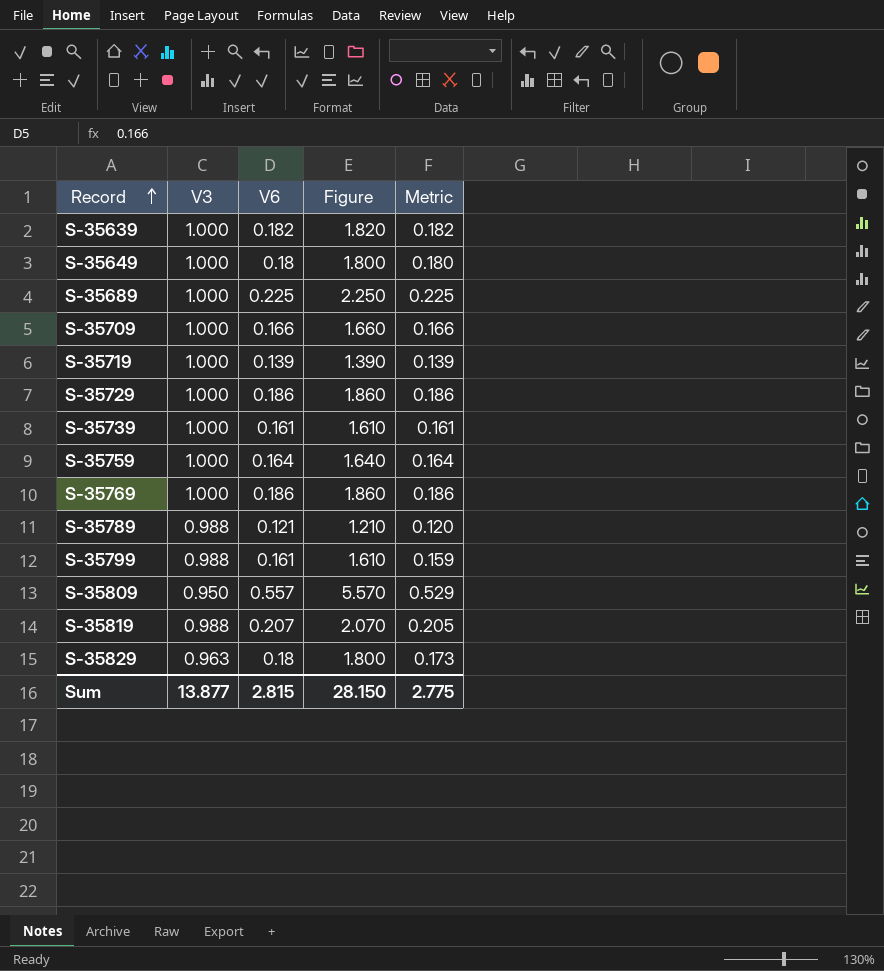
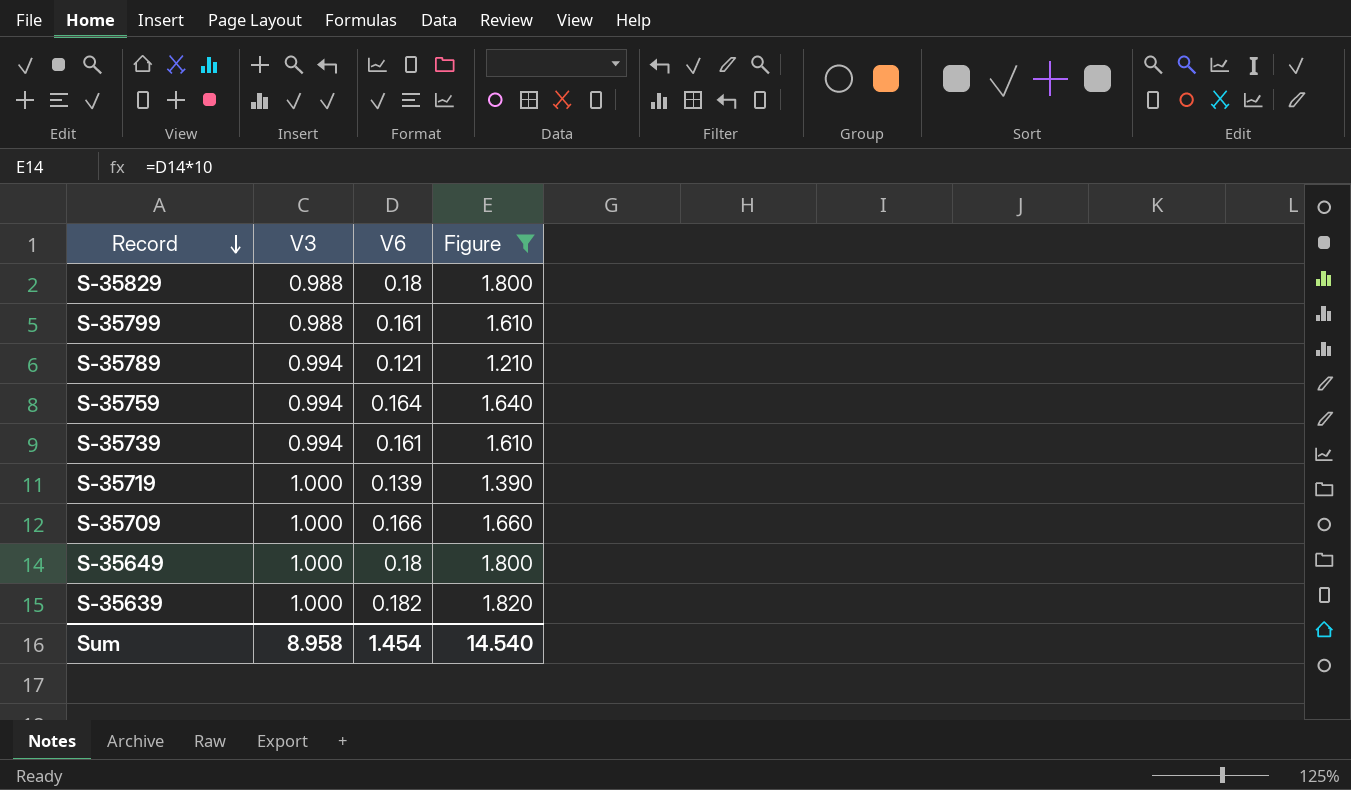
filter: none -> Figure <= 1.820
row order: Record ascending -> Record descending
column Metric | formula: [V3] * [V6] -> none
S-35829 | V3: 0.963 -> 0.988
S-35789 | V3: 0.988 -> 0.994
S-35759 | V3: 1.000 -> 0.994
S-35739 | V3: 1.000 -> 0.994
Sum | V3: 13.877 -> 8.958
Sum | V6: 2.815 -> 1.454
Sum | Figure: 28.150 -> 14.540

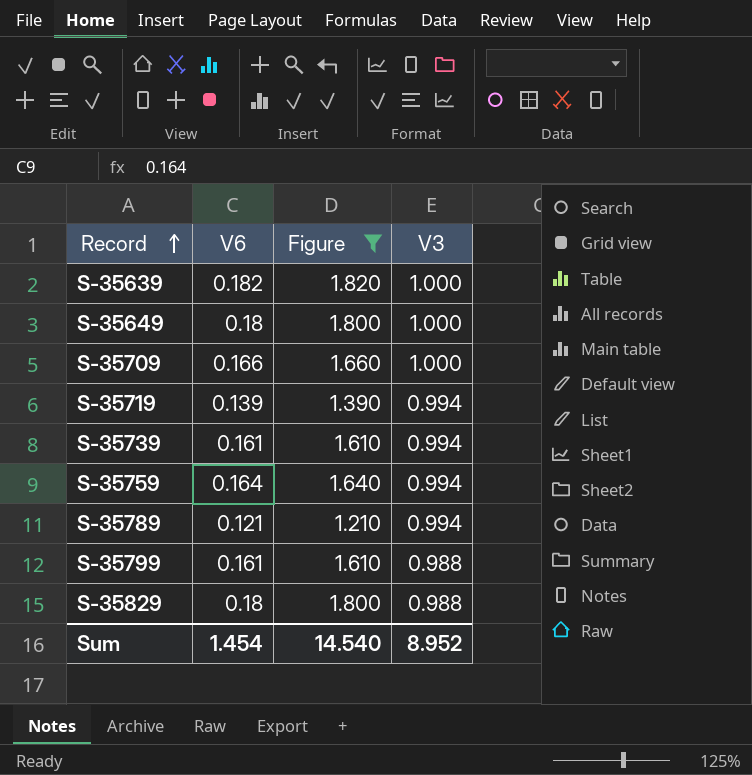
row order: Record descending -> Record ascending
column V3 | position: 2 -> 4
S-35719 | V3: 1.000 -> 0.994
Sum | V3: 8.958 -> 8.952

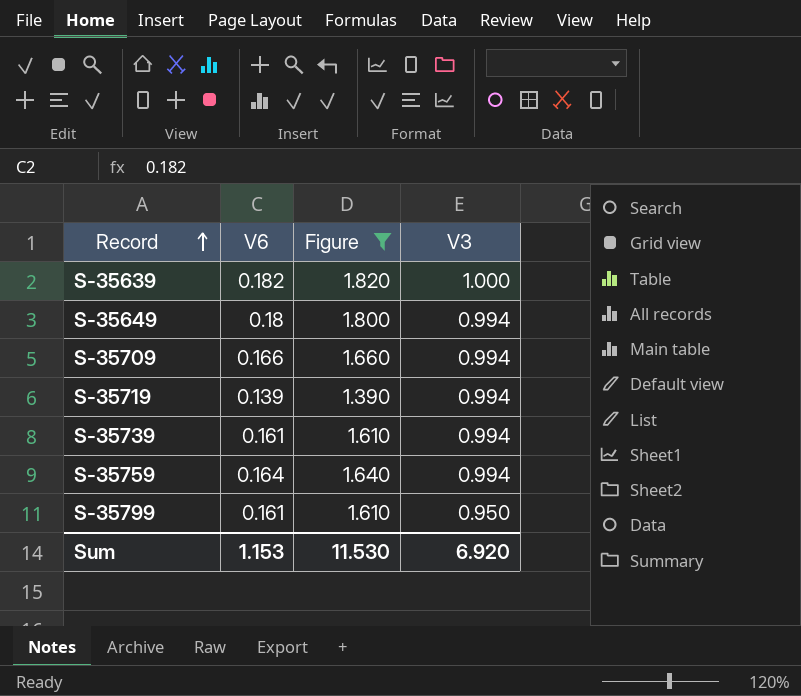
row S-35789: 0.121 | 1.210 | 0.994 -> none
row S-35829: 0.18 | 1.800 | 0.988 -> none
S-35649 | V3: 1.000 -> 0.994
S-35709 | V3: 1.000 -> 0.994
S-35799 | V3: 0.988 -> 0.950
Sum | V6: 1.454 -> 1.153
Sum | Figure: 14.540 -> 11.530
Sum | V3: 8.952 -> 6.920

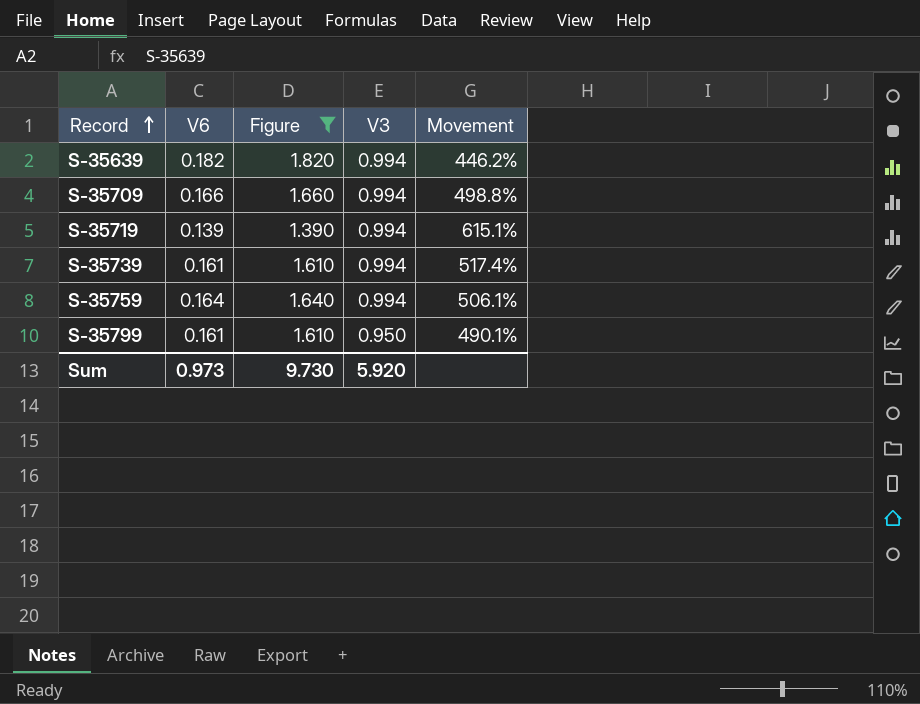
column Movement | formula: none -> ([V3] - [V6]) / [V6]
row S-35649: 0.18 | 1.800 | 0.994 -> none
S-35639 | V3: 1.000 -> 0.994
Sum | V6: 1.153 -> 0.973
Sum | Figure: 11.530 -> 9.730
Sum | V3: 6.920 -> 5.920

